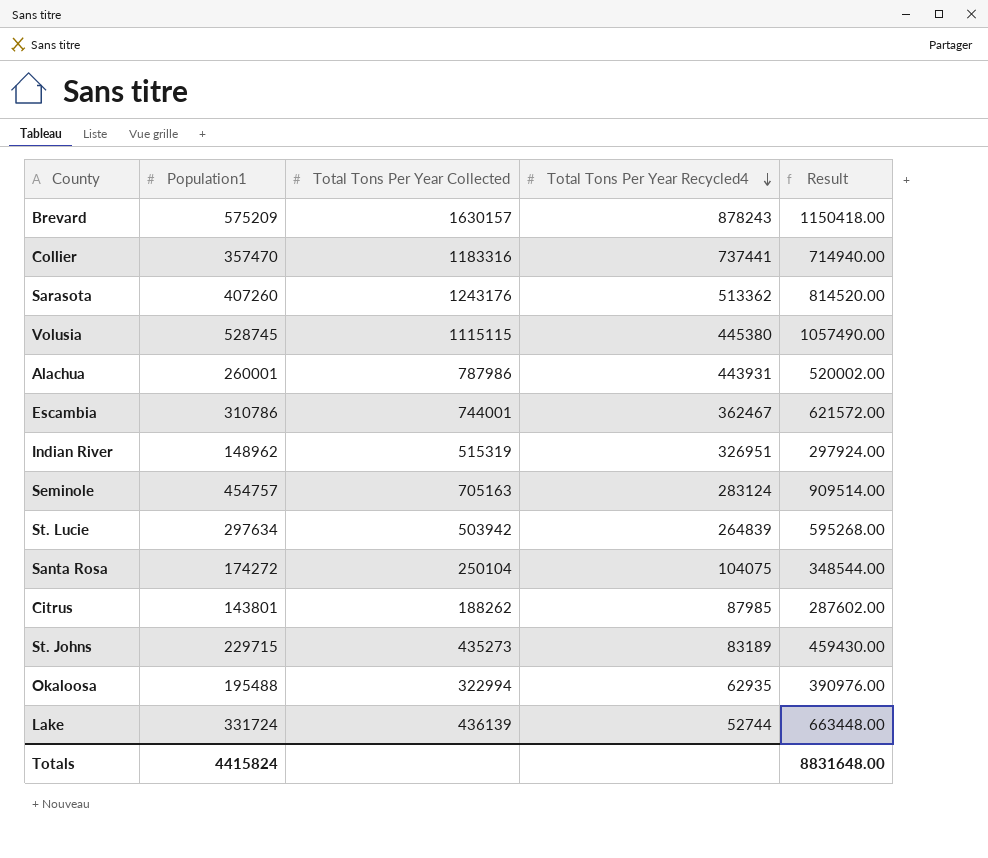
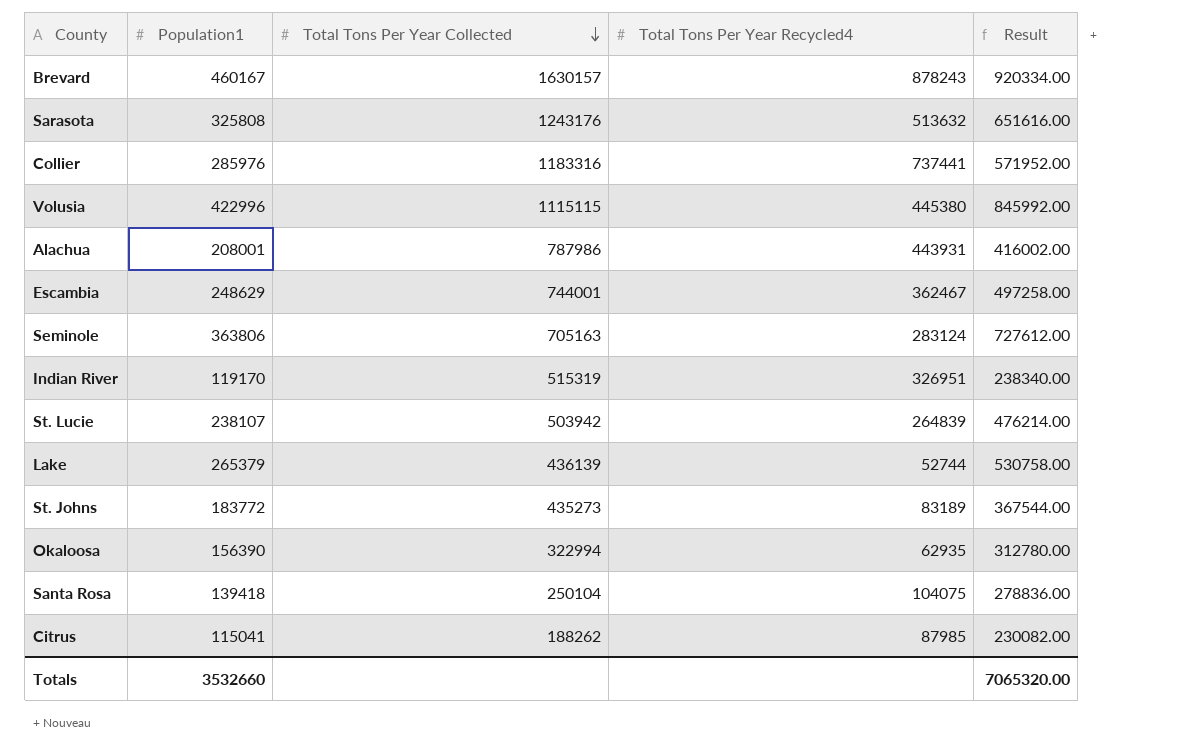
row order: Total Tons Per Year Recycled4 descending -> Total Tons Per Year Collected descending
Brevard | Population1: 575209 -> 460167
Brevard | Result: 1150418.00 -> 920334.00
Sarasota | Population1: 407260 -> 325808
Sarasota | Total Tons Per Year Recycled4: 513362 -> 513632
Sarasota | Result: 814520.00 -> 651616.00
Collier | Population1: 357470 -> 285976
Collier | Result: 714940.00 -> 571952.00
Volusia | Population1: 528745 -> 422996
Volusia | Result: 1057490.00 -> 845992.00
Alachua | Population1: 260001 -> 208001
Alachua | Result: 520002.00 -> 416002.00
Escambia | Population1: 310786 -> 248629
Escambia | Result: 621572.00 -> 497258.00
Seminole | Population1: 454757 -> 363806
Seminole | Result: 909514.00 -> 727612.00
Indian River | Population1: 148962 -> 119170
Indian River | Result: 297924.00 -> 238340.00
St. Lucie | Population1: 297634 -> 238107
St. Lucie | Result: 595268.00 -> 476214.00
Lake | Population1: 331724 -> 265379
Lake | Result: 663448.00 -> 530758.00
St. Johns | Population1: 229715 -> 183772
St. Johns | Result: 459430.00 -> 367544.00
Okaloosa | Population1: 195488 -> 156390
Okaloosa | Result: 390976.00 -> 312780.00
Santa Rosa | Population1: 174272 -> 139418
Santa Rosa | Result: 348544.00 -> 278836.00
Citrus | Population1: 143801 -> 115041
Citrus | Result: 287602.00 -> 230082.00
Totals | Population1: 4415824 -> 3532660
Totals | Result: 8831648.00 -> 7065320.00

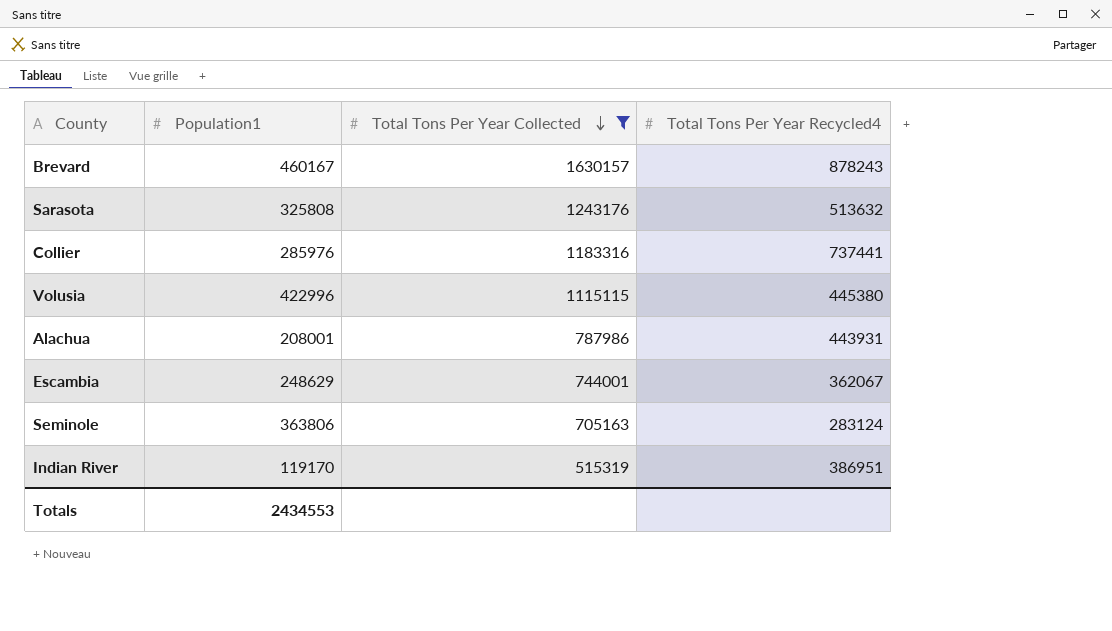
filter: none -> Total Tons Per Year Collected >= 515319
column Result | formula: [Population1] * 2 -> none
Escambia | Total Tons Per Year Recycled4: 362467 -> 362067
Indian River | Total Tons Per Year Recycled4: 326951 -> 386951
Totals | Population1: 3532660 -> 2434553

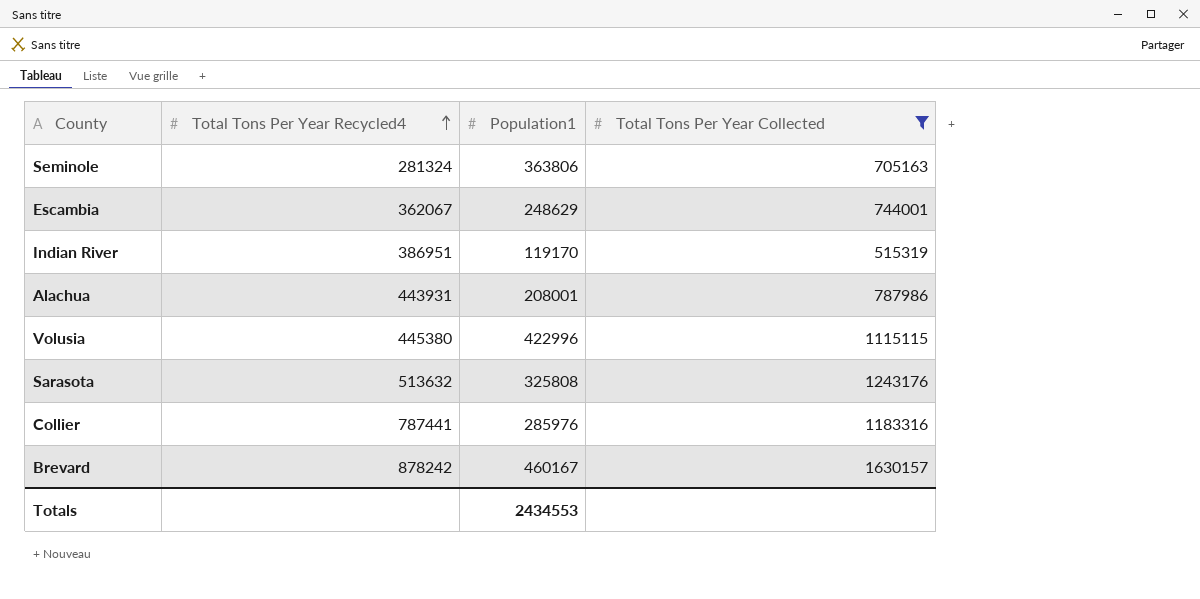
row order: Total Tons Per Year Collected descending -> Total Tons Per Year Recycled4 ascending
column Total Tons Per Year Recycled4 | position: 4 -> 2
Seminole | Total Tons Per Year Recycled4: 283124 -> 281324
Collier | Total Tons Per Year Recycled4: 737441 -> 787441
Brevard | Total Tons Per Year Recycled4: 878243 -> 878242

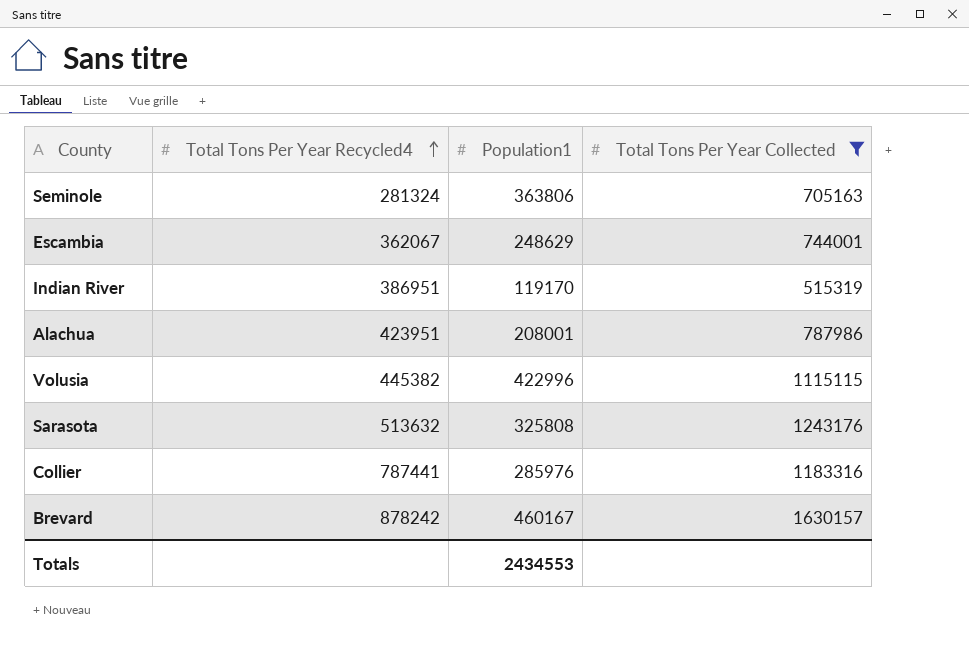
Alachua | Total Tons Per Year Recycled4: 443931 -> 423951
Volusia | Total Tons Per Year Recycled4: 445380 -> 445382

